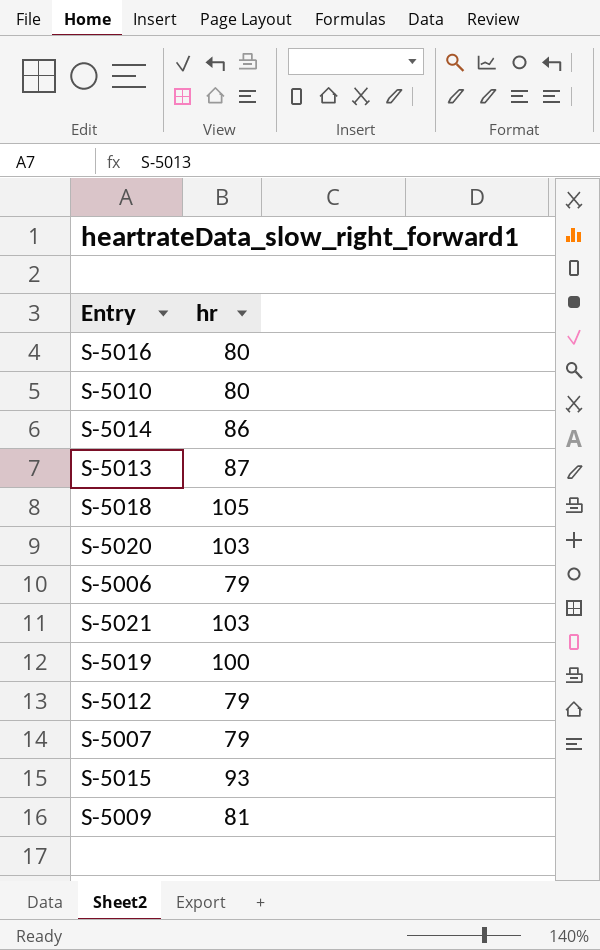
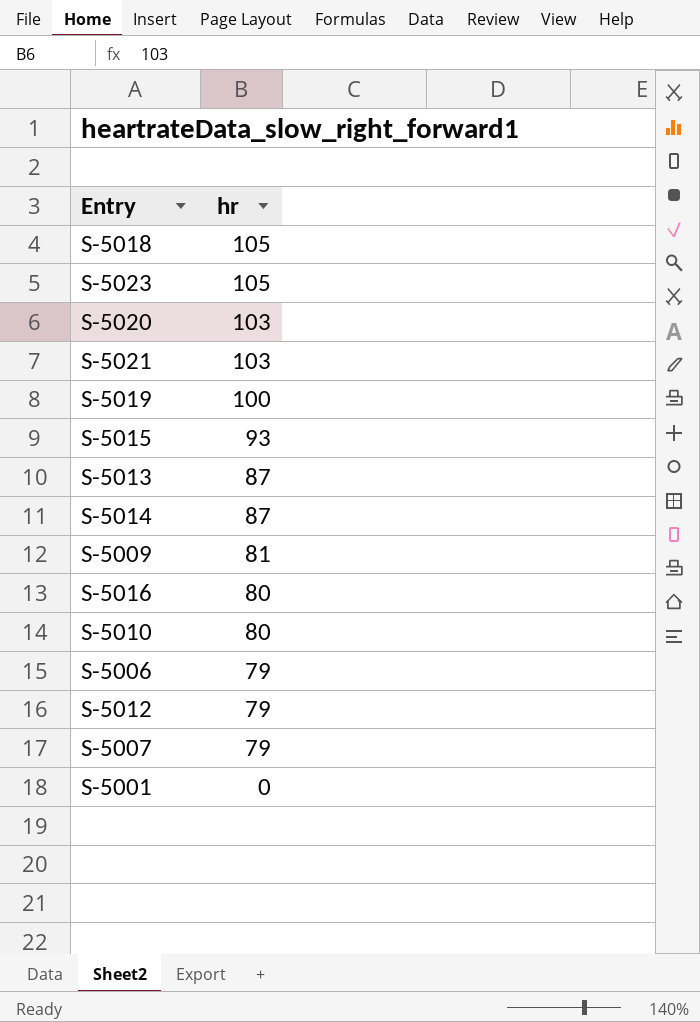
row order: none -> hr descending
row S-5023: none -> 105
S-5014 | hr: 86 -> 87
row S-5001: none -> 0

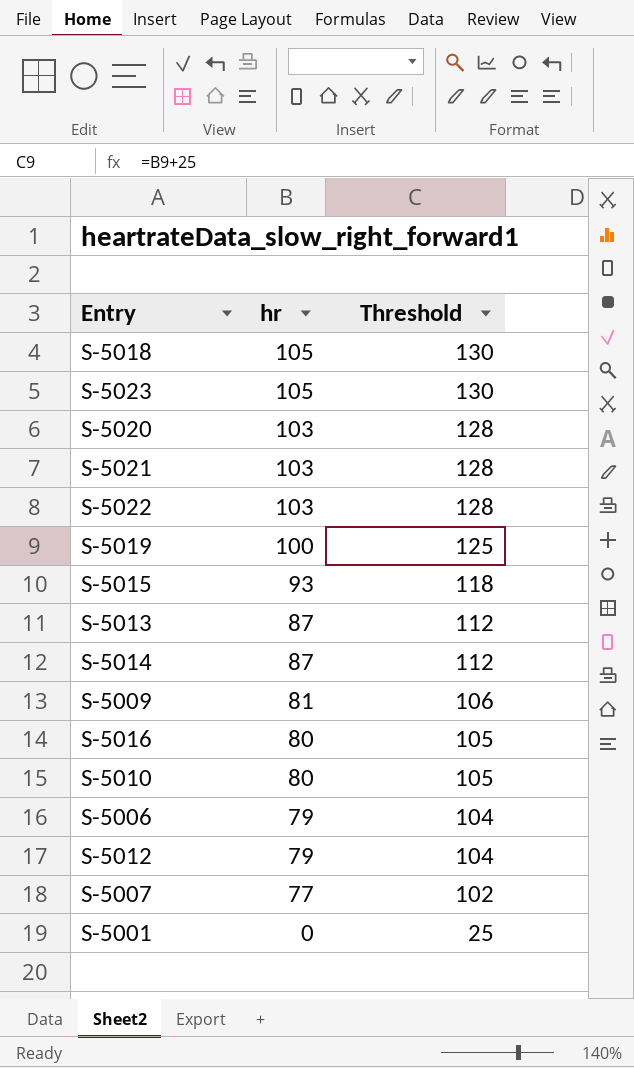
column Threshold | formula: none -> [hr] + 25
row S-5022: none -> 103 | 128
S-5007 | hr: 79 -> 77

